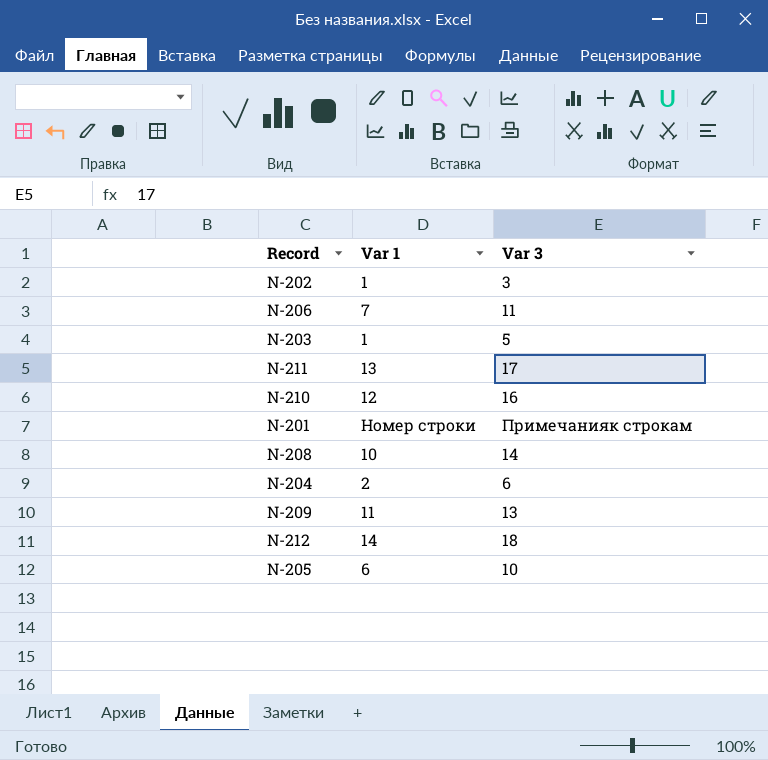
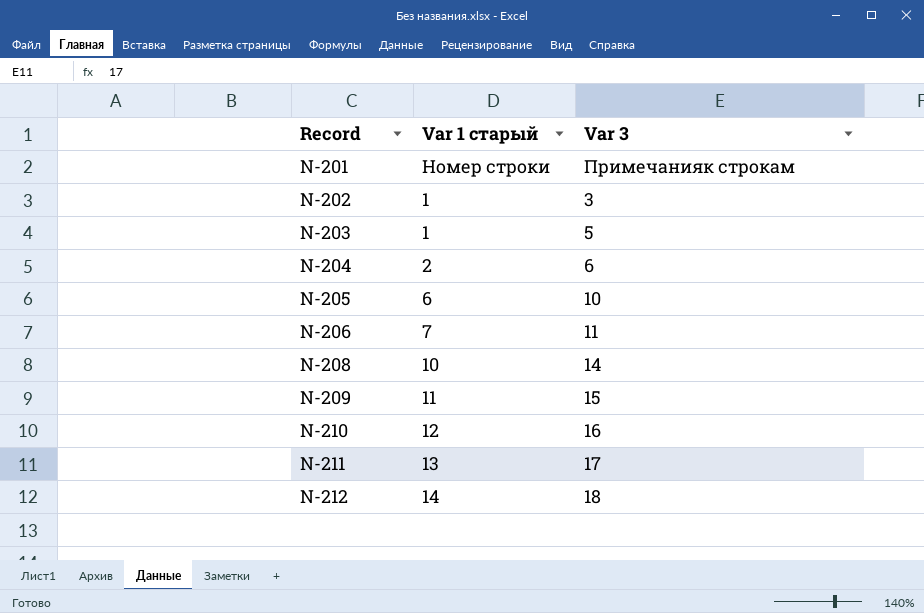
row order: none -> Record ascending
column name: Var 1 -> Var 1 старый
N-209 | Var 3: 13 -> 15

